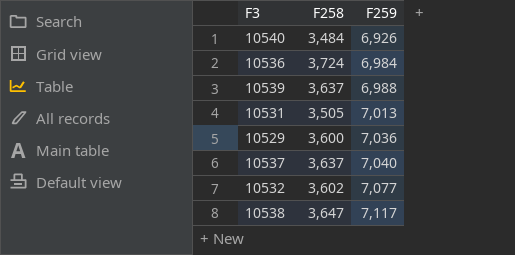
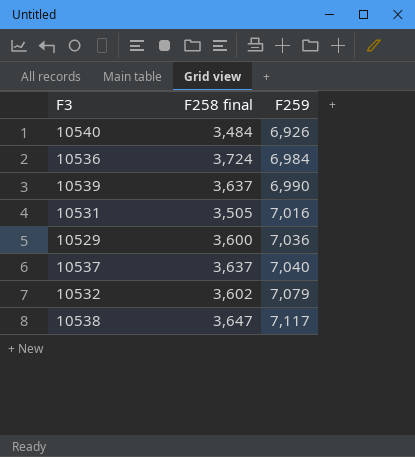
column name: F258 -> F258 final
10539 | F259: 6,988 -> 6,990
10531 | F259: 7,013 -> 7,016
10532 | F259: 7,077 -> 7,079

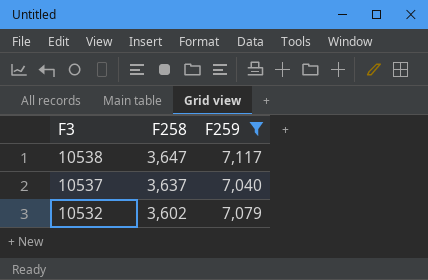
filter: none -> F259 >= 7,040
row order: F259 ascending -> F3 descending
column name: F258 final -> F258

